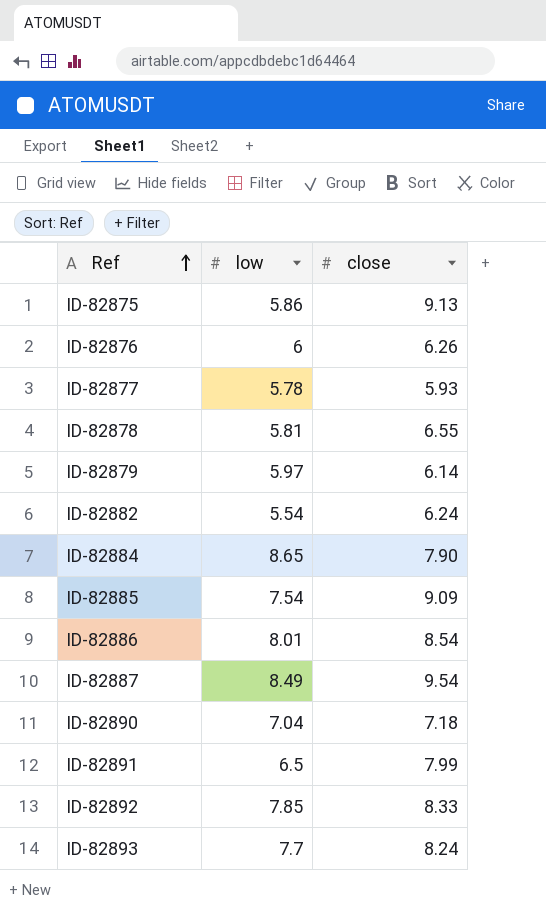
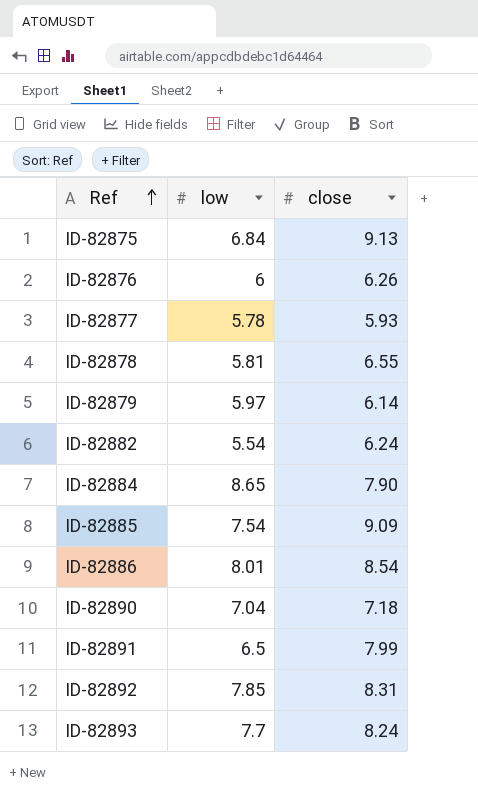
row ID-82887: 8.49 | 9.54 -> none
ID-82875 | low: 5.86 -> 6.84
ID-82892 | close: 8.33 -> 8.31

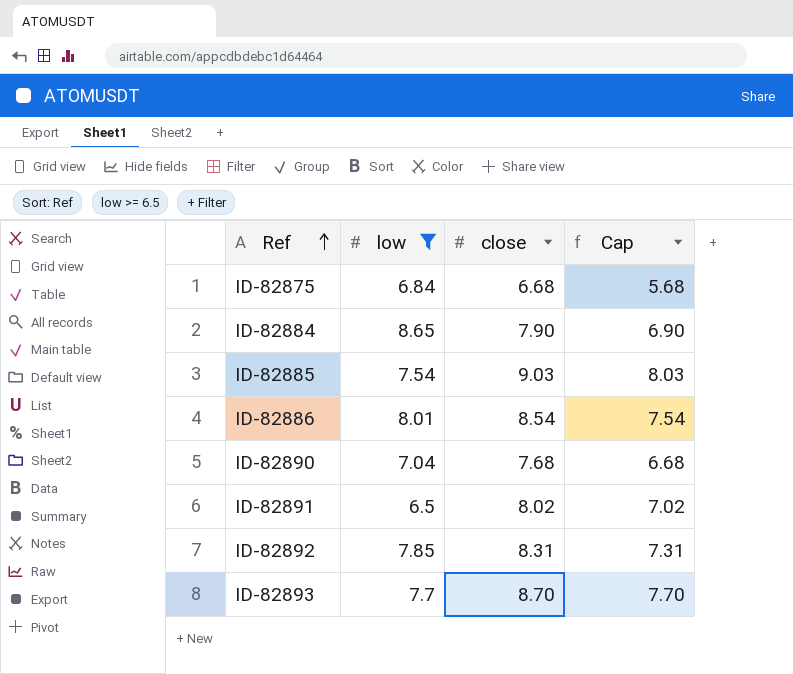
filter: none -> low >= 6.5
column Cap | formula: none -> [close] - 1
ID-82875 | close: 9.13 -> 6.68
ID-82885 | close: 9.09 -> 9.03
ID-82890 | close: 7.18 -> 7.68
ID-82891 | close: 7.99 -> 8.02
ID-82893 | close: 8.24 -> 8.70

